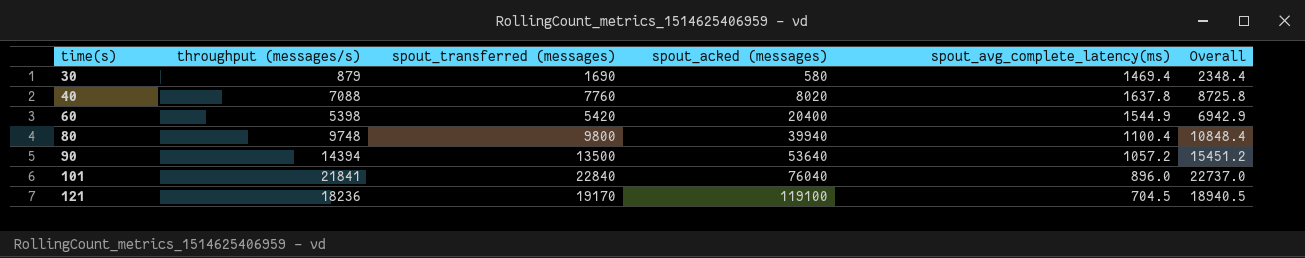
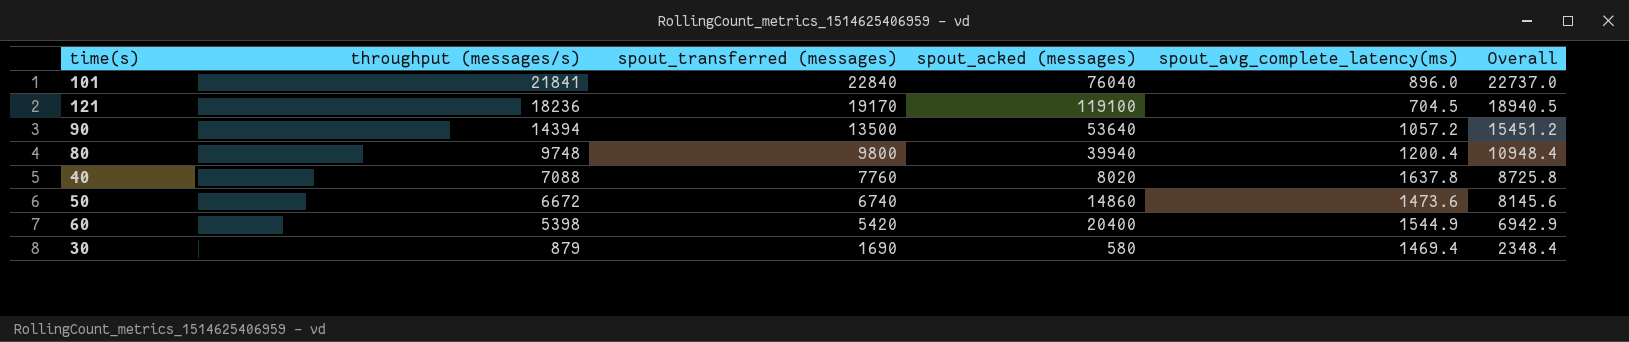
row order: time(s) ascending -> throughput (messages/s) descending
80 | spout_avg_complete_latency(ms): 1100.4 -> 1200.4
80 | Overall: 10848.4 -> 10948.4
row 50: none -> 6672 | 6740 | 14860 | 1473.6 | 8145.6

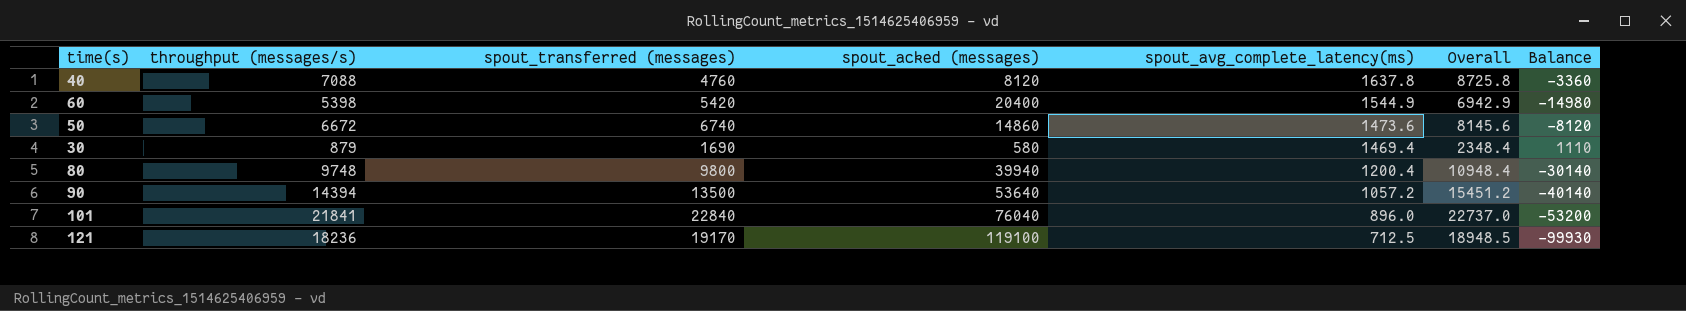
row order: throughput (messages/s) descending -> spout_avg_complete_latency(ms) descending
column Balance | formula: none -> [spout_transferred (messages)] - [spout_acked (messages)]
40 | spout_transferred (messages): 7760 -> 4760
40 | spout_acked (messages): 8020 -> 8120
121 | spout_avg_complete_latency(ms): 704.5 -> 712.5
121 | Overall: 18940.5 -> 18948.5

